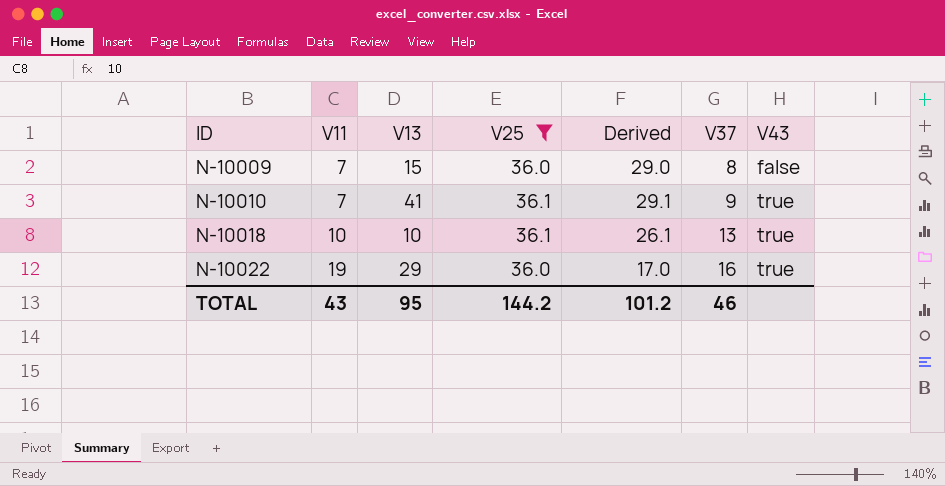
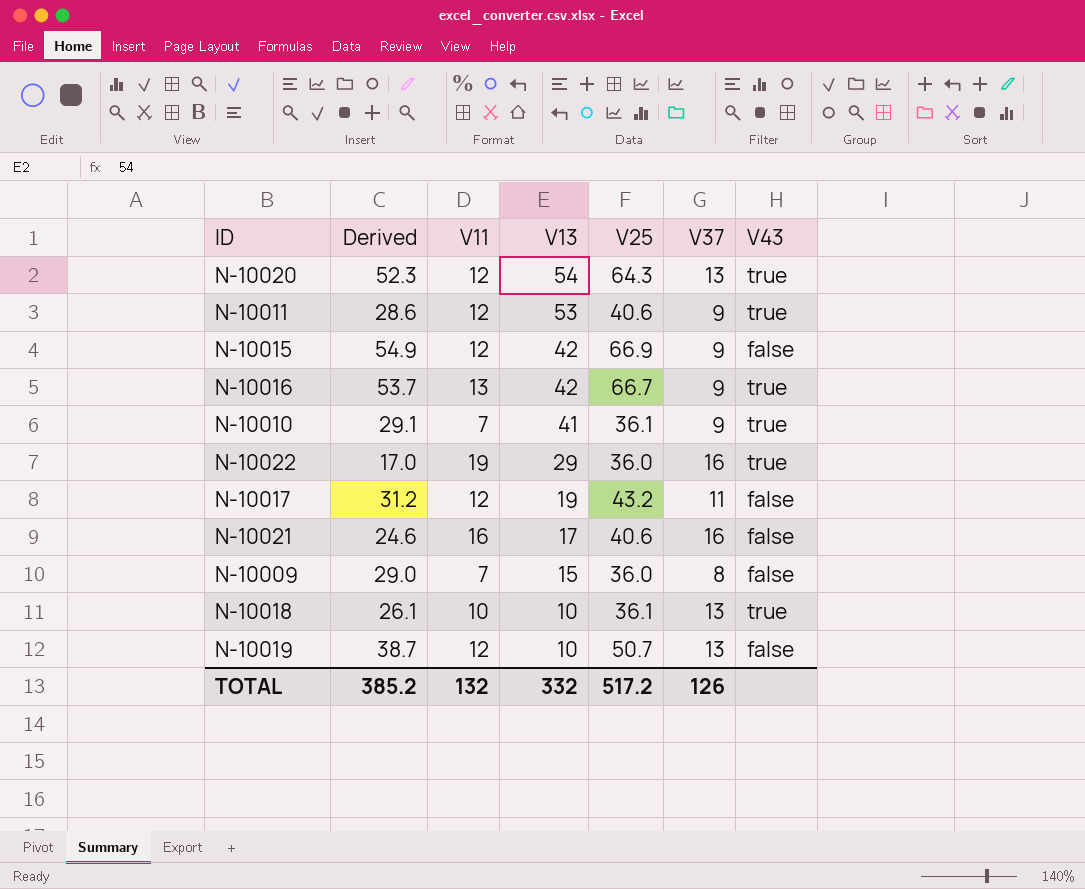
filter: V25 <= 36.1 -> none
row order: ID ascending -> V13 descending
column Derived | position: 5 -> 2
TOTAL | Derived: 101.2 -> 385.2
TOTAL | V11: 43 -> 132
TOTAL | V13: 95 -> 332
TOTAL | V25: 144.2 -> 517.2
TOTAL | V37: 46 -> 126

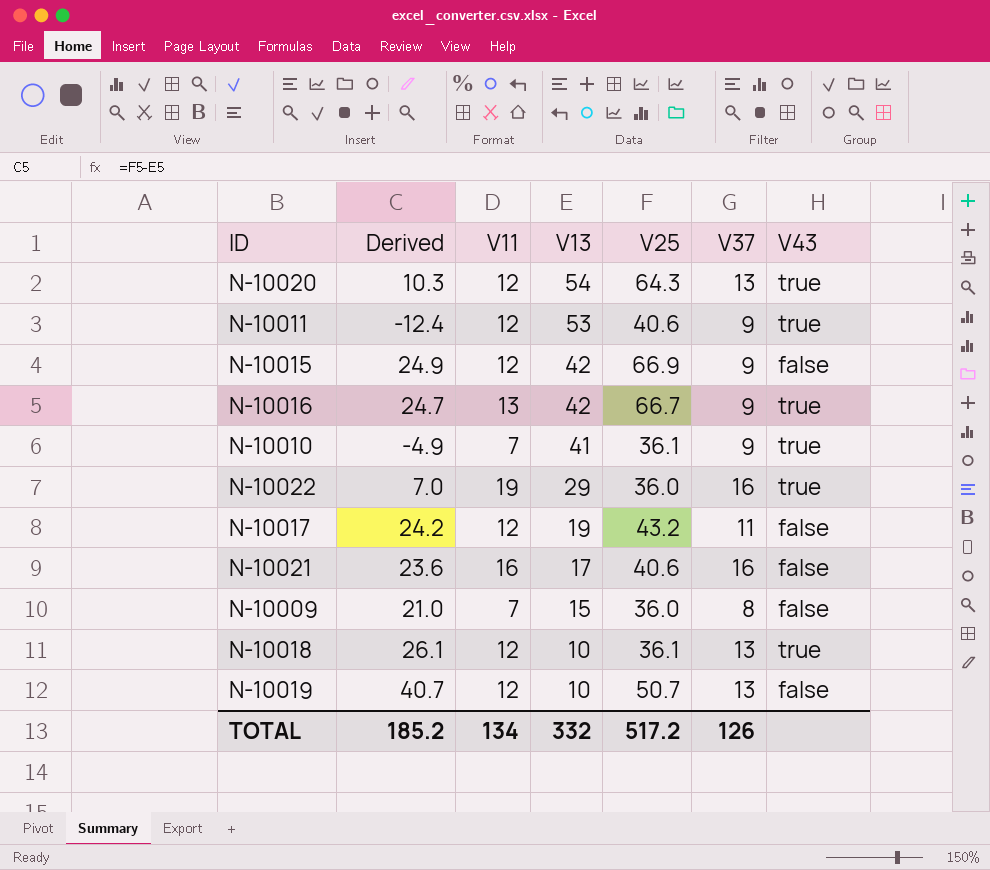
column Derived | formula: [V25] - [V11] -> [V25] - [V13]
N-10018 | V11: 10 -> 12
TOTAL | Derived: 385.2 -> 185.2
TOTAL | V11: 132 -> 134

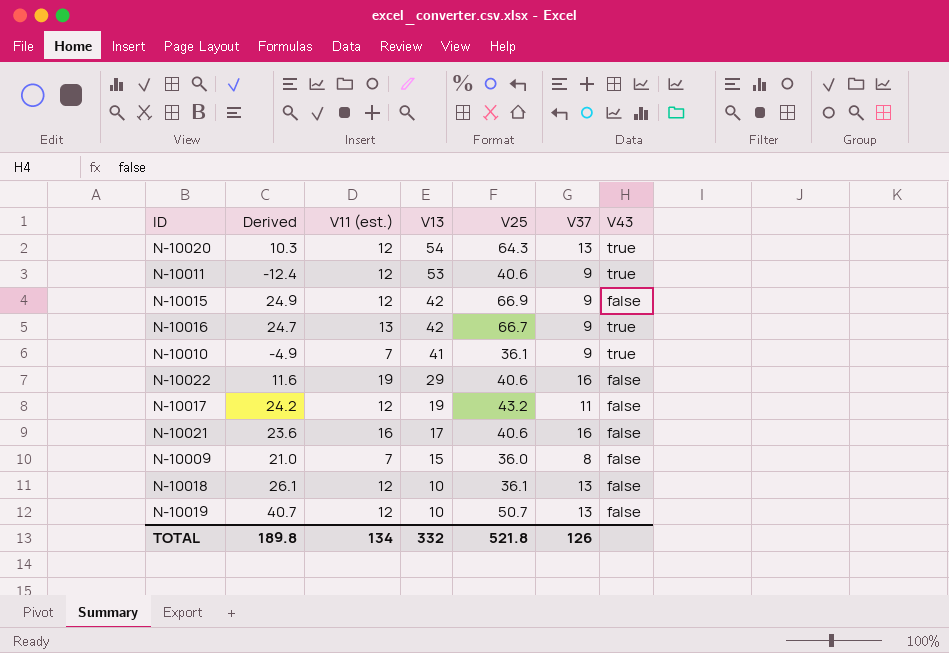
column name: V11 -> V11 (est.)
N-10022 | Derived: 7.0 -> 11.6
N-10022 | V25: 36.0 -> 40.6
N-10022 | V43: true -> false
N-10018 | V43: true -> false
TOTAL | Derived: 185.2 -> 189.8
TOTAL | V25: 517.2 -> 521.8

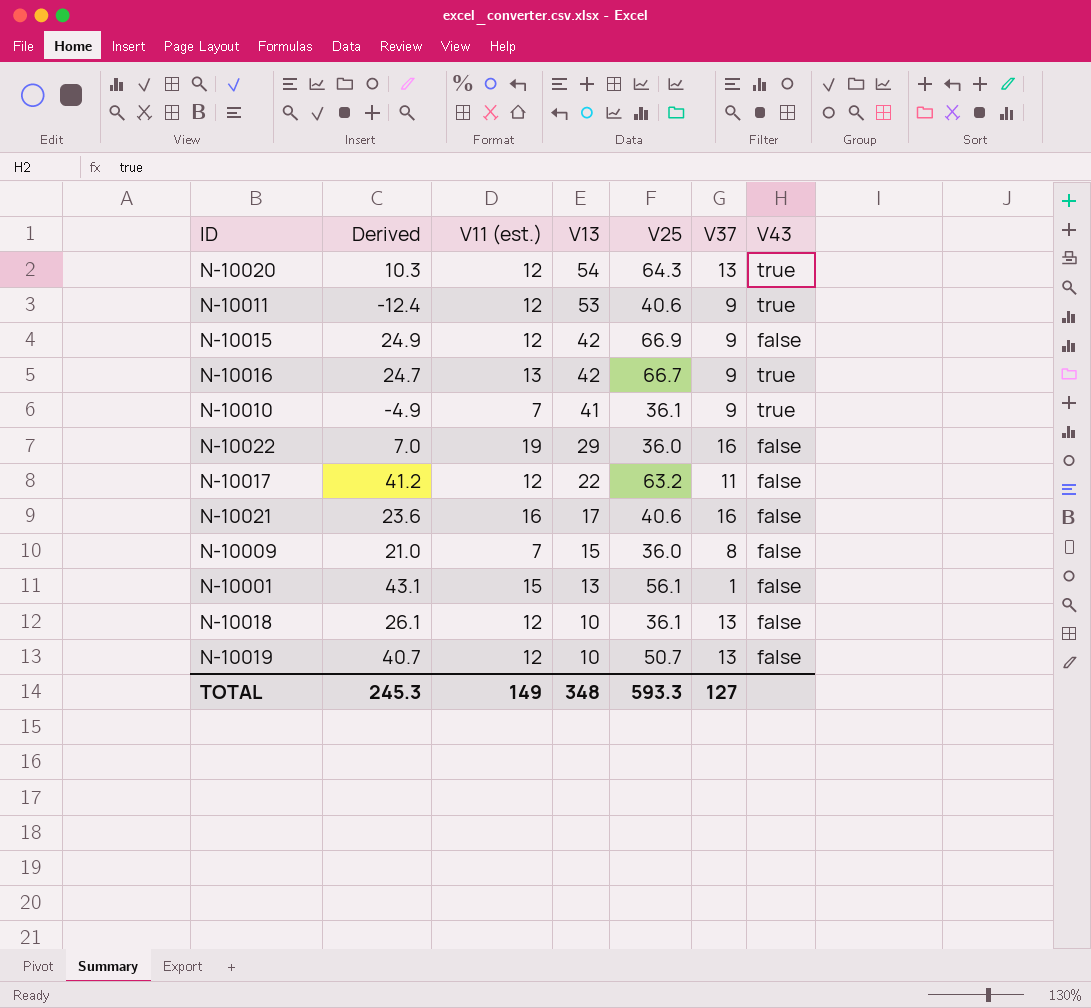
N-10022 | Derived: 11.6 -> 7.0
N-10022 | V25: 40.6 -> 36.0
N-10017 | Derived: 24.2 -> 41.2
N-10017 | V13: 19 -> 22
N-10017 | V25: 43.2 -> 63.2
row N-10001: none -> 43.1 | 15 | 13 | 56.1 | 1 | false
TOTAL | Derived: 189.8 -> 245.3
TOTAL | V11 (est.): 134 -> 149
TOTAL | V13: 332 -> 348
TOTAL | V25: 521.8 -> 593.3
TOTAL | V37: 126 -> 127

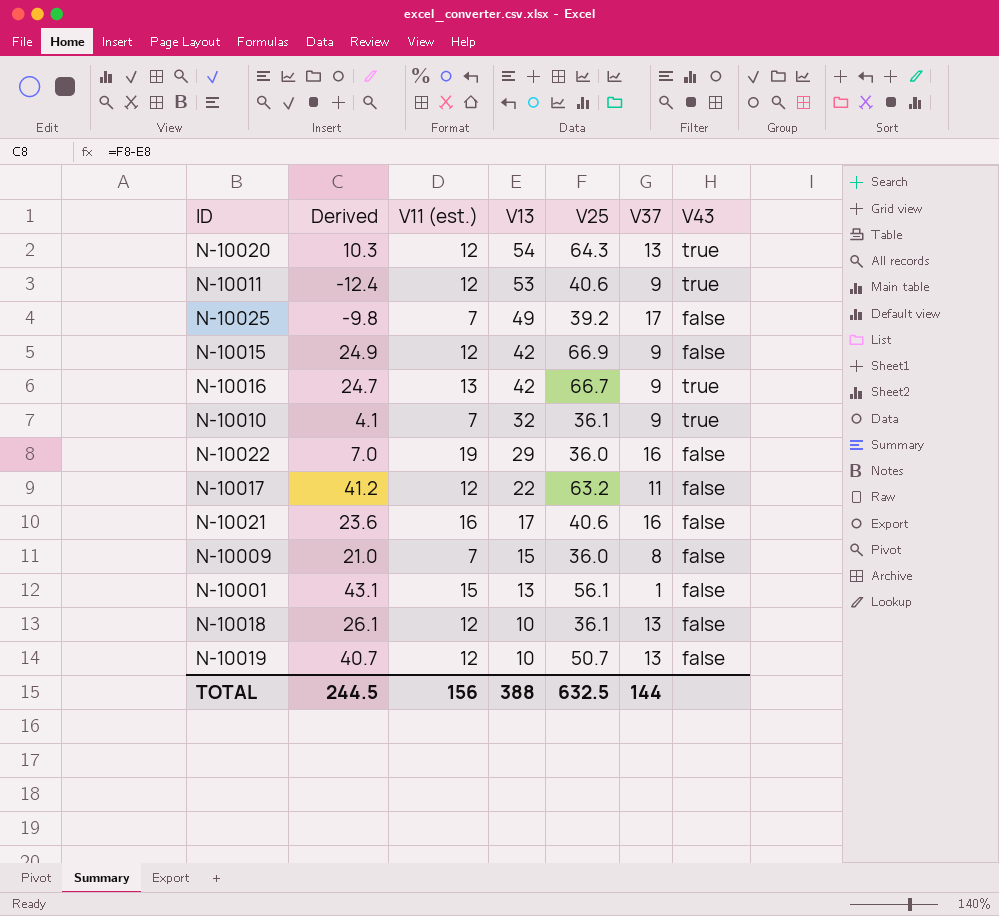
row N-10025: none -> -9.8 | 7 | 49 | 39.2 | 17 | false
N-10010 | Derived: -4.9 -> 4.1
N-10010 | V13: 41 -> 32
TOTAL | Derived: 245.3 -> 244.5
TOTAL | V11 (est.): 149 -> 156
TOTAL | V13: 348 -> 388
TOTAL | V25: 593.3 -> 632.5
TOTAL | V37: 127 -> 144

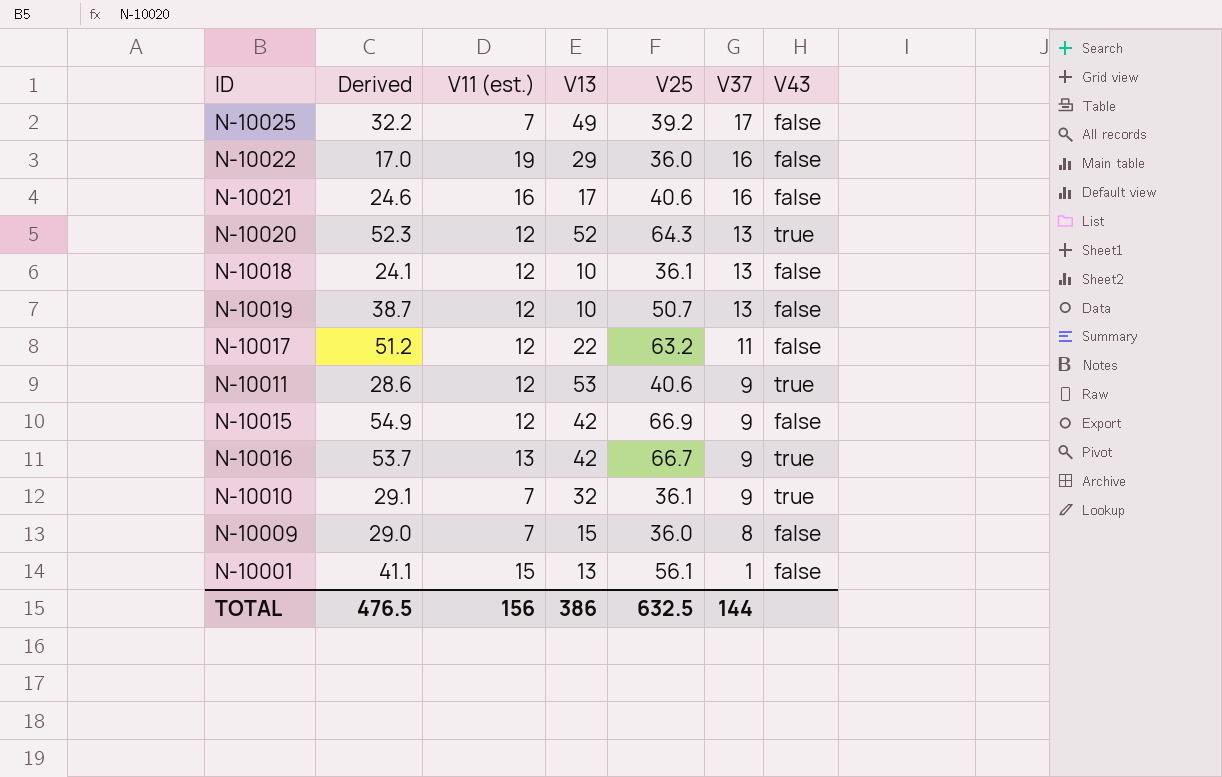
row order: V13 descending -> V37 descending
column Derived | formula: [V25] - [V13] -> [V25] - [V11 (est.)]
N-10020 | V13: 54 -> 52
TOTAL | Derived: 244.5 -> 476.5
TOTAL | V13: 388 -> 386

